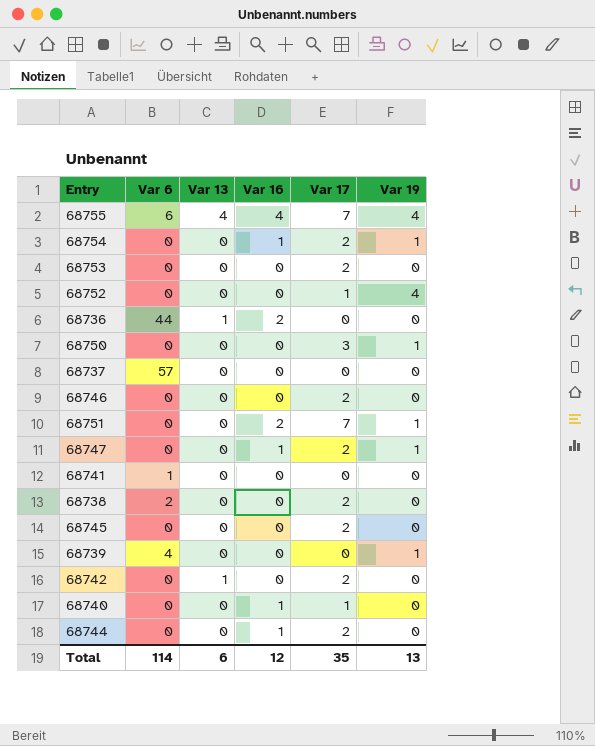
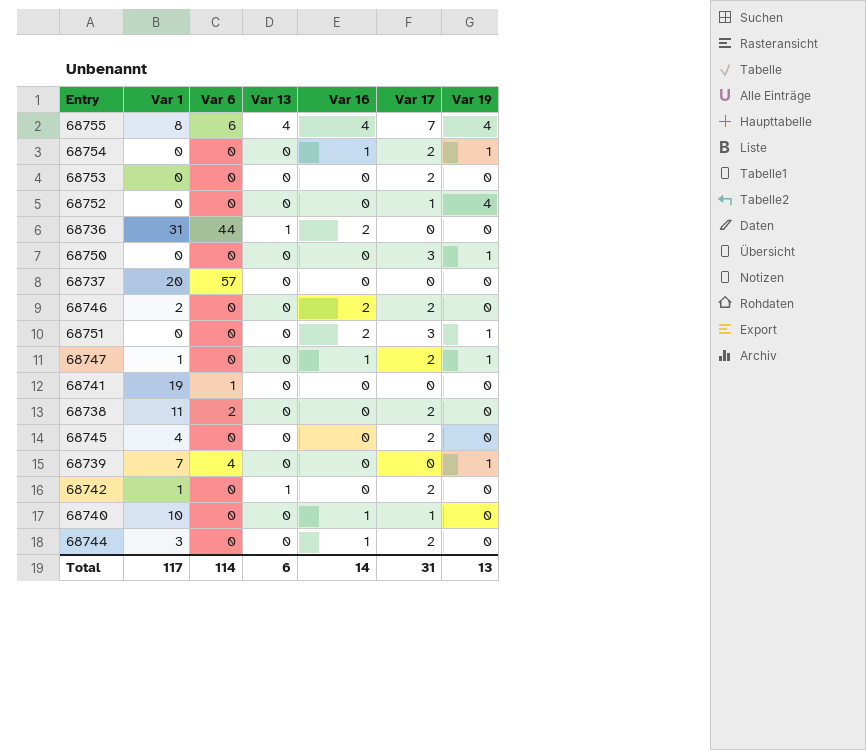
column Var 1 | position: none -> 2
68746 | Var 16: 0 -> 2
68751 | Var 17: 7 -> 3
Total | Var 16: 12 -> 14
Total | Var 17: 35 -> 31

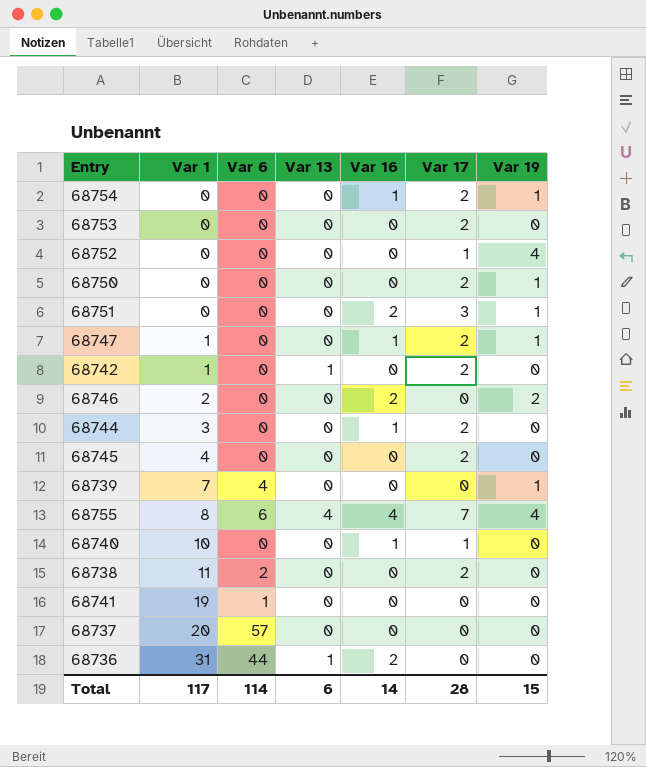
row order: none -> Var 1 ascending
68750 | Var 17: 3 -> 2
68746 | Var 17: 2 -> 0
68746 | Var 19: 0 -> 2
Total | Var 17: 31 -> 28
Total | Var 19: 13 -> 15

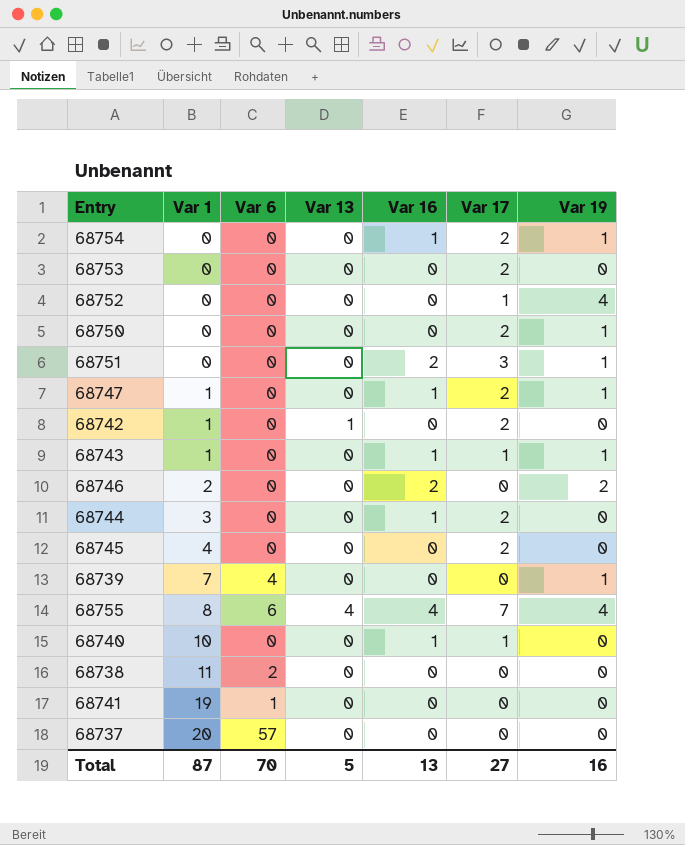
row 68736: 31 | 44 | 1 | 2 | 0 | 0 -> none
row 68743: none -> 1 | 0 | 0 | 1 | 1 | 1
68738 | Var 17: 2 -> 0
Total | Var 1: 117 -> 87
Total | Var 6: 114 -> 70
Total | Var 13: 6 -> 5
Total | Var 16: 14 -> 13
Total | Var 17: 28 -> 27
Total | Var 19: 15 -> 16

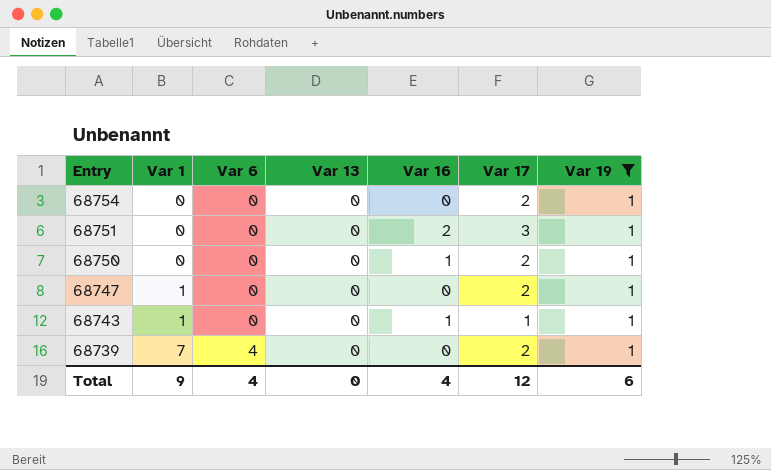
filter: none -> Var 19 = 1
row order: Var 1 ascending -> Entry descending
68754 | Var 16: 1 -> 0
68750 | Var 16: 0 -> 1
68747 | Var 16: 1 -> 0
68739 | Var 17: 0 -> 2
Total | Var 1: 87 -> 9
Total | Var 6: 70 -> 4
Total | Var 13: 5 -> 0
Total | Var 16: 13 -> 4
Total | Var 17: 27 -> 12
Total | Var 19: 16 -> 6

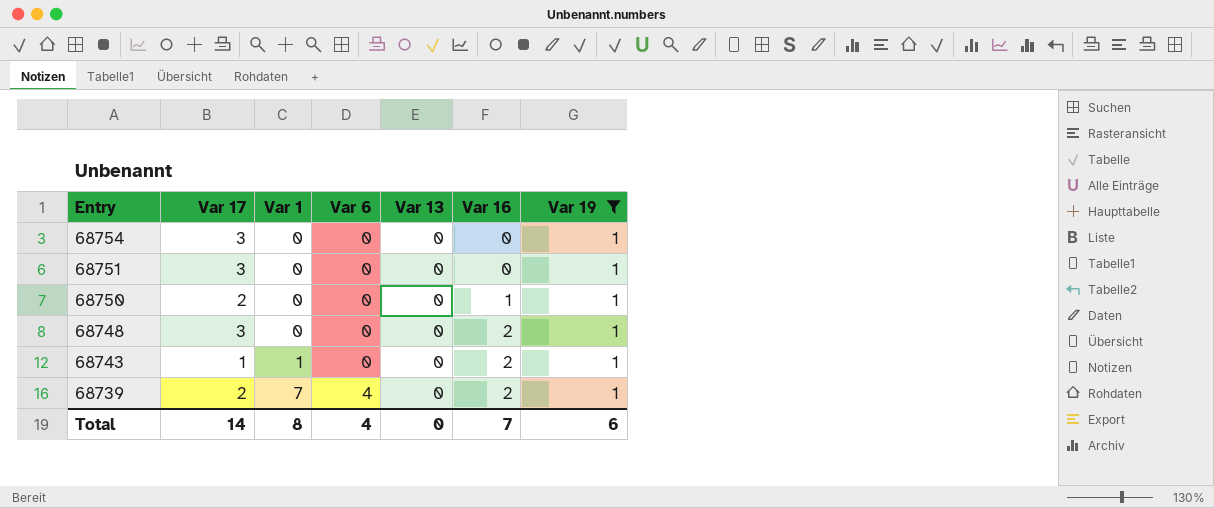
column Var 17 | position: 6 -> 2
row 68747: 1 | 0 | 0 | 0 | 2 | 1 -> none
68754 | Var 17: 2 -> 3
68751 | Var 16: 2 -> 0
row 68748: none -> 3 | 0 | 0 | 0 | 2 | 1
68743 | Var 16: 1 -> 2
68739 | Var 16: 0 -> 2
Total | Var 17: 12 -> 14
Total | Var 1: 9 -> 8
Total | Var 16: 4 -> 7

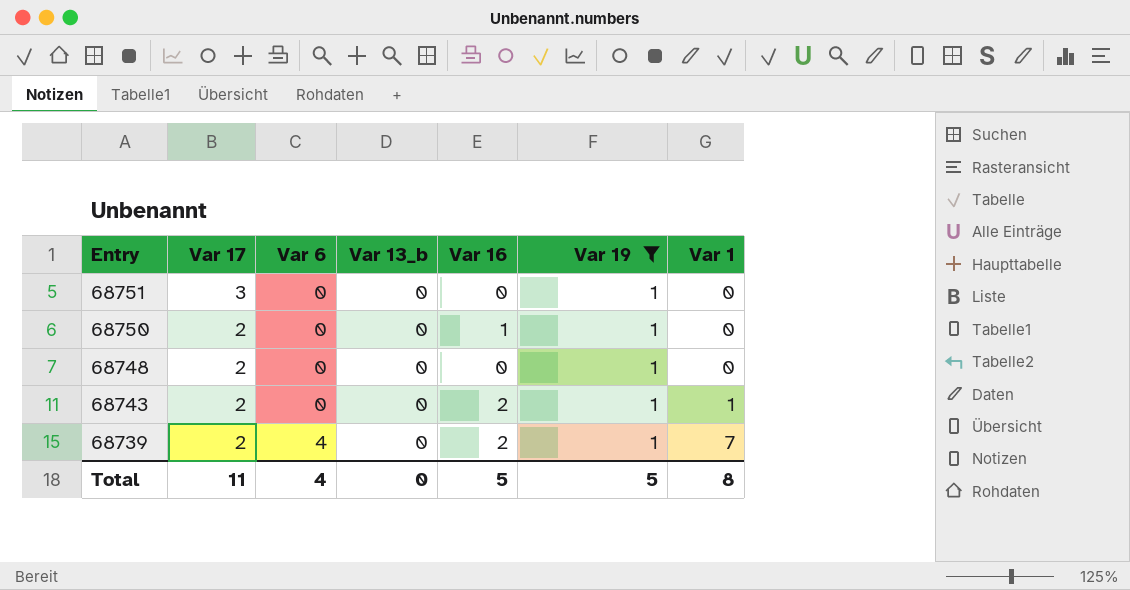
column name: Var 13 -> Var 13_b
column Var 1 | position: 3 -> 7
row 68754: 3 | 0 | 0 | 0 | 0 | 1 -> none
68748 | Var 17: 3 -> 2
68748 | Var 16: 2 -> 0
68743 | Var 17: 1 -> 2
Total | Var 17: 14 -> 11
Total | Var 16: 7 -> 5
Total | Var 19: 6 -> 5

